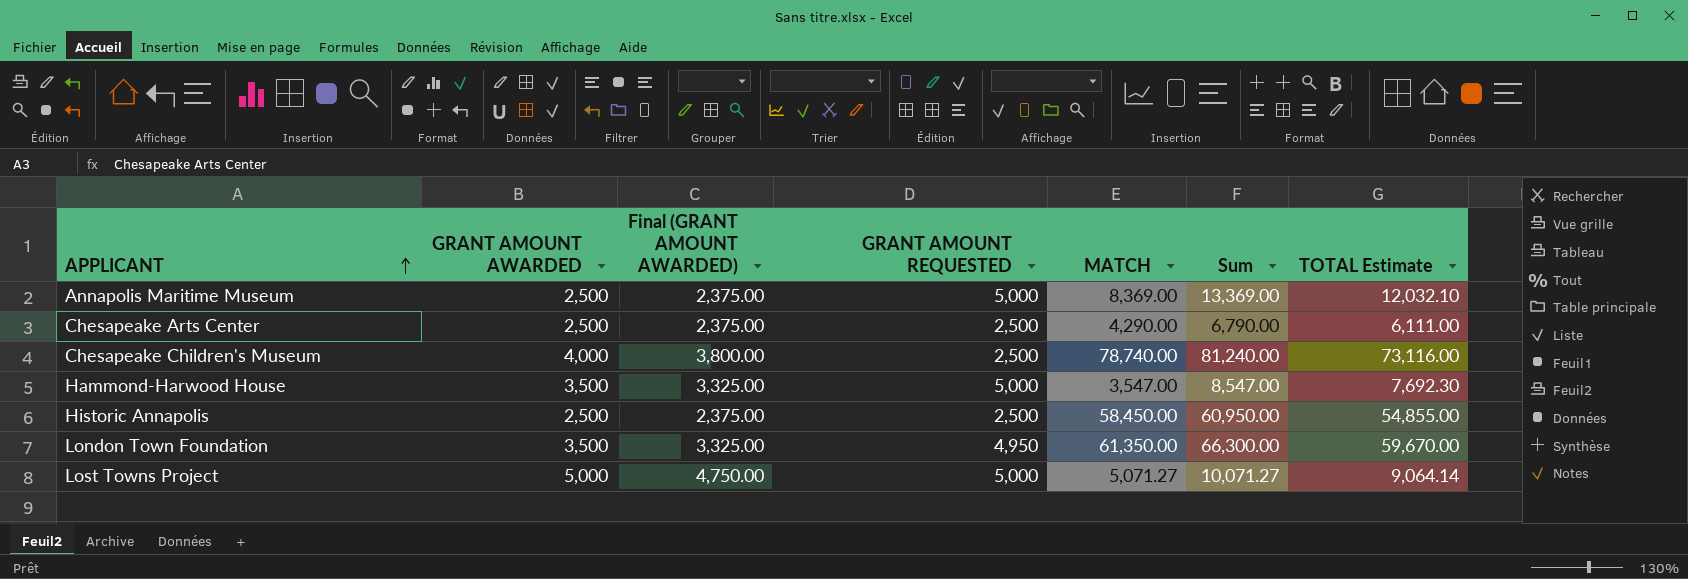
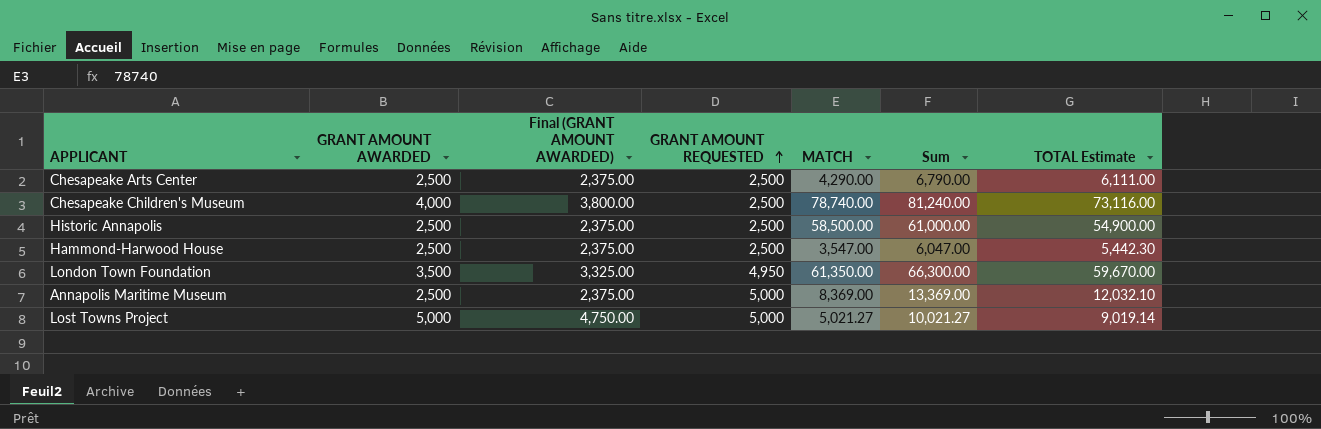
row order: APPLICANT ascending -> GRANT AMOUNT REQUESTED ascending
Historic Annapolis | MATCH: 58,450.00 -> 58,500.00
Historic Annapolis | Sum: 60,950.00 -> 61,000.00
Historic Annapolis | TOTAL Estimate: 54,855.00 -> 54,900.00
Hammond-Harwood House | GRANT AMOUNT AWARDED: 3,500 -> 2,500
Hammond-Harwood House | Final (GRANT AMOUNT AWARDED): 3,325.00 -> 2,375.00
Hammond-Harwood House | GRANT AMOUNT REQUESTED: 5,000 -> 2,500
Hammond-Harwood House | Sum: 8,547.00 -> 6,047.00
Hammond-Harwood House | TOTAL Estimate: 7,692.30 -> 5,442.30
Lost Towns Project | MATCH: 5,071.27 -> 5,021.27
Lost Towns Project | Sum: 10,071.27 -> 10,021.27
Lost Towns Project | TOTAL Estimate: 9,064.14 -> 9,019.14

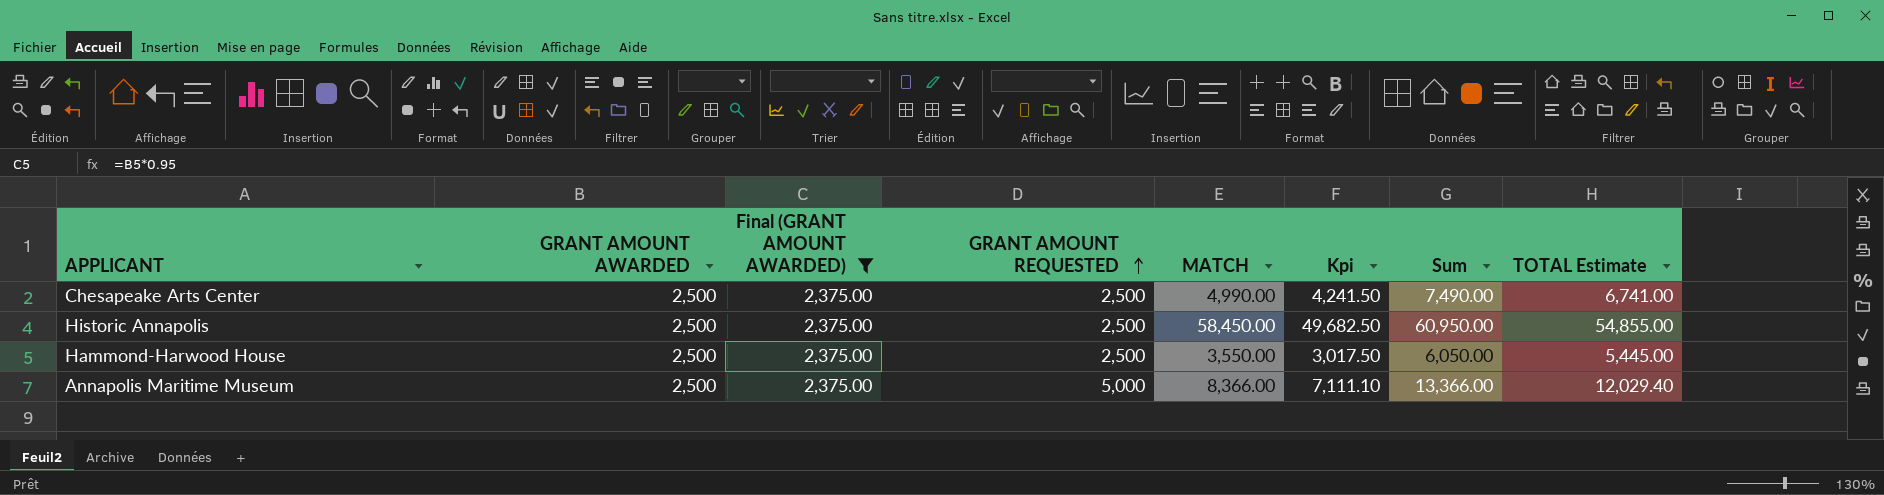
filter: none -> Final (GRANT AMOUNT AWARDED) = 2,375.00
column Kpi | formula: none -> [MATCH] * 0.85
Chesapeake Arts Center | MATCH: 4,290.00 -> 4,990.00
Chesapeake Arts Center | Sum: 6,790.00 -> 7,490.00
Chesapeake Arts Center | TOTAL Estimate: 6,111.00 -> 6,741.00
Historic Annapolis | MATCH: 58,500.00 -> 58,450.00
Historic Annapolis | Sum: 61,000.00 -> 60,950.00
Historic Annapolis | TOTAL Estimate: 54,900.00 -> 54,855.00
Hammond-Harwood House | MATCH: 3,547.00 -> 3,550.00
Hammond-Harwood House | Sum: 6,047.00 -> 6,050.00
Hammond-Harwood House | TOTAL Estimate: 5,442.30 -> 5,445.00
Annapolis Maritime Museum | MATCH: 8,369.00 -> 8,366.00
Annapolis Maritime Museum | Sum: 13,369.00 -> 13,366.00
Annapolis Maritime Museum | TOTAL Estimate: 12,032.10 -> 12,029.40

